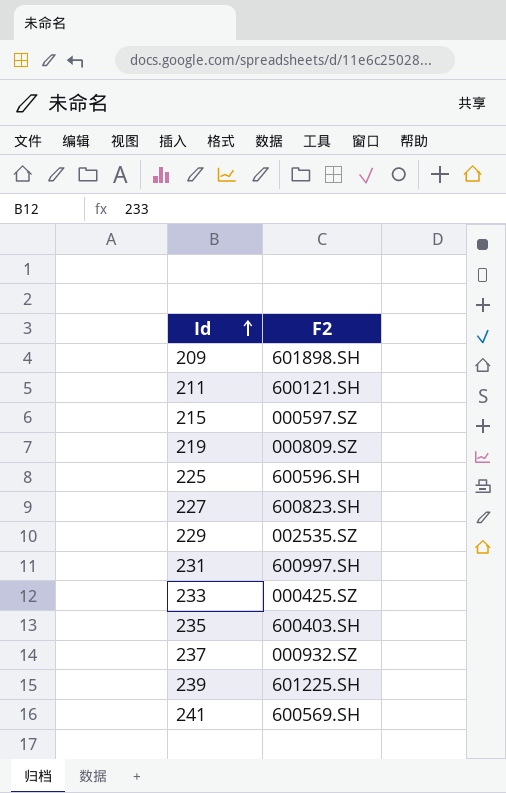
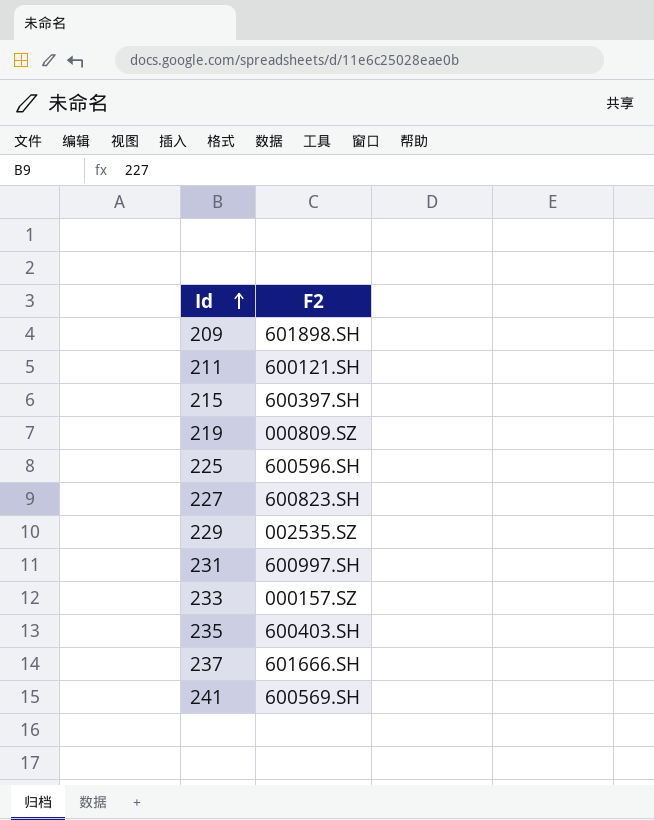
row 239: 601225.SH -> none
215 | F2: 000597.SZ -> 600397.SH
233 | F2: 000425.SZ -> 000157.SZ
237 | F2: 000932.SZ -> 601666.SH

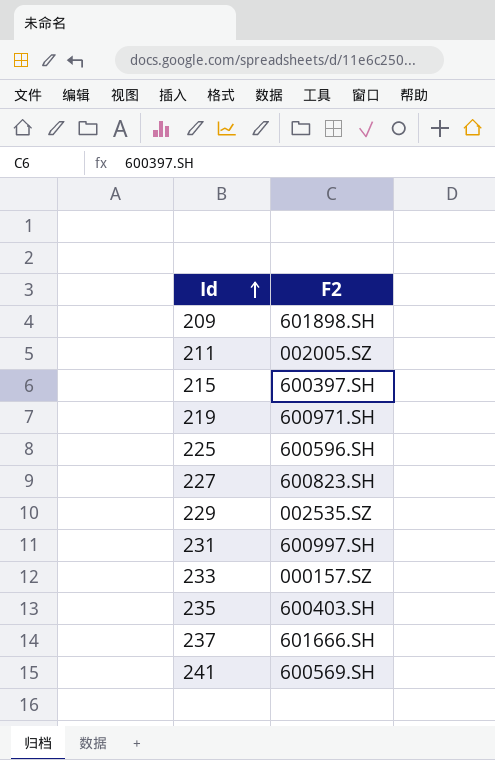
211 | F2: 600121.SH -> 002005.SZ
219 | F2: 000809.SZ -> 600971.SH

